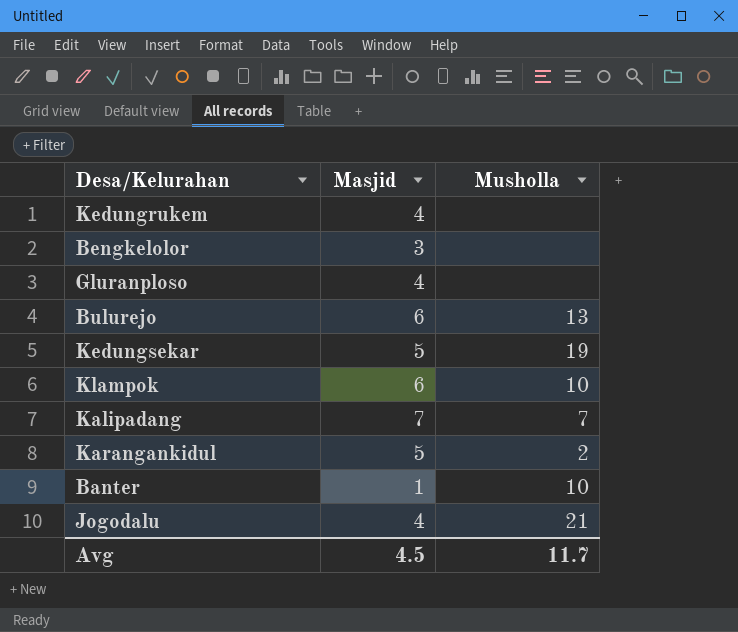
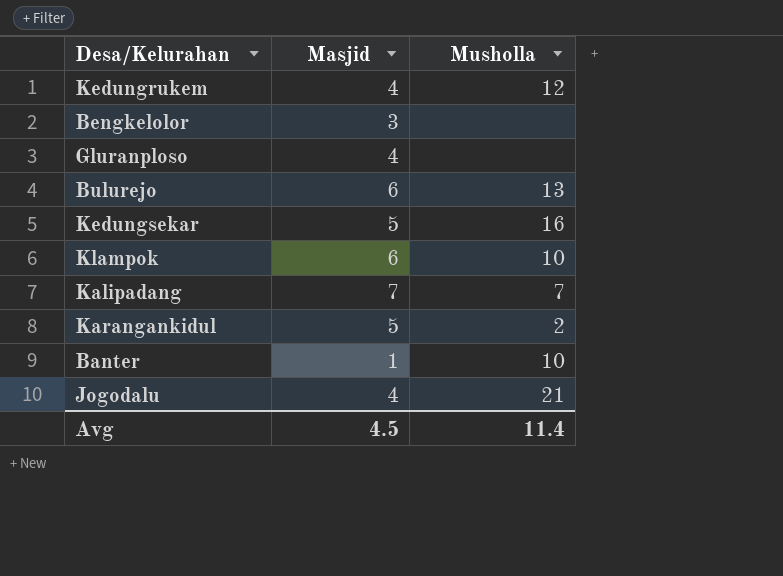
Kedungrukem | Musholla: none -> 12
Kedungsekar | Musholla: 19 -> 16
Avg | Musholla: 11.7 -> 11.4

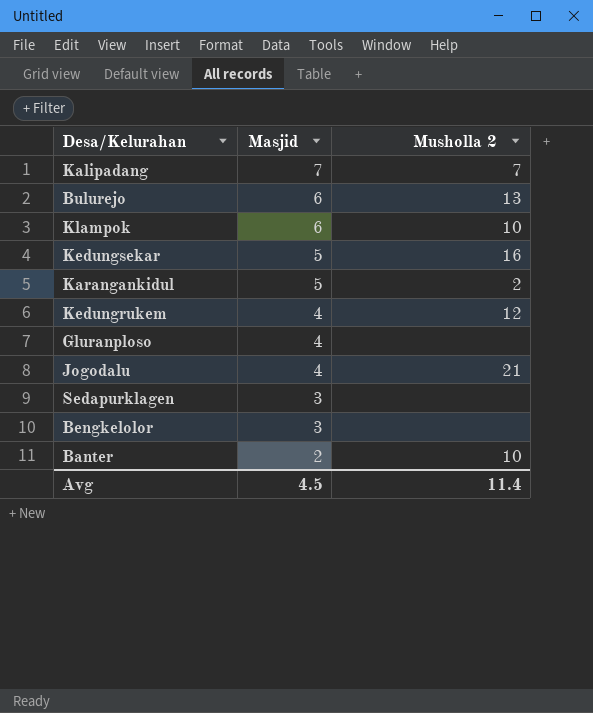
row order: none -> Masjid descending
column name: Musholla -> Musholla 2
row Sedapurklagen: none -> 3 | none
Banter | Masjid: 1 -> 2

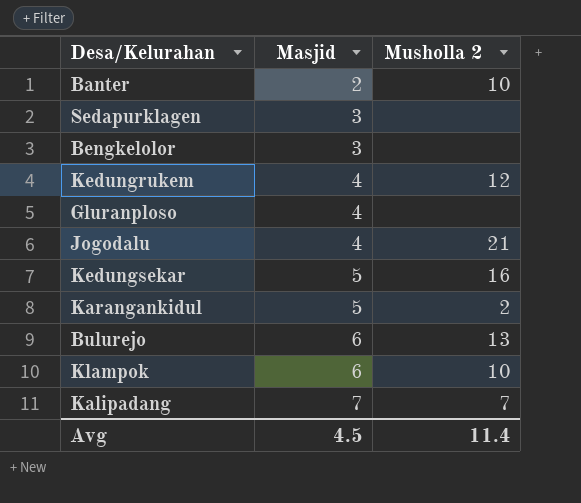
row order: Masjid descending -> Masjid ascending

